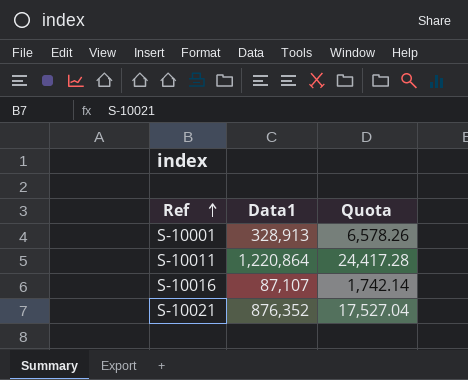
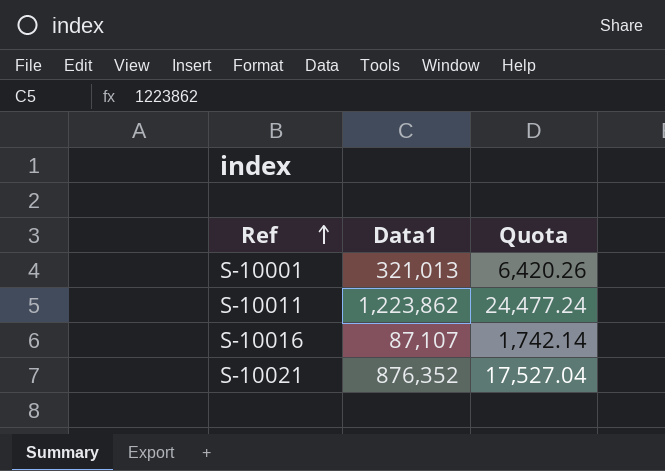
S-10001 | Data1: 328,913 -> 321,013
S-10001 | Quota: 6,578.26 -> 6,420.26
S-10011 | Data1: 1,220,864 -> 1,223,862
S-10011 | Quota: 24,417.28 -> 24,477.24

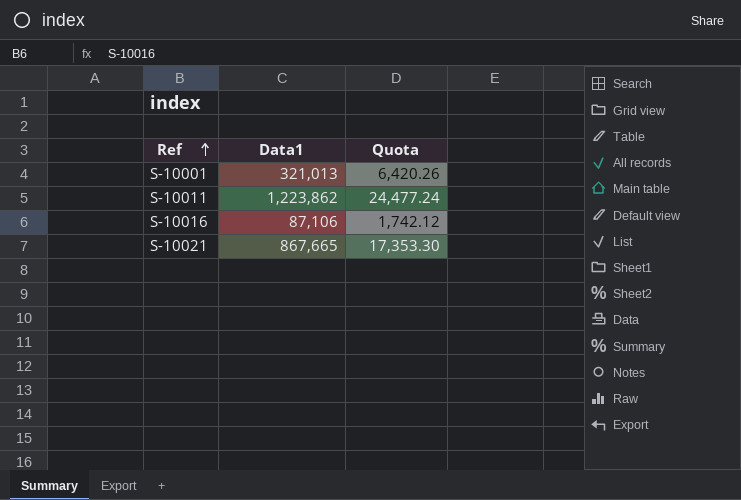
S-10016 | Data1: 87,107 -> 87,106
S-10016 | Quota: 1,742.14 -> 1,742.12
S-10021 | Data1: 876,352 -> 867,665
S-10021 | Quota: 17,527.04 -> 17,353.30

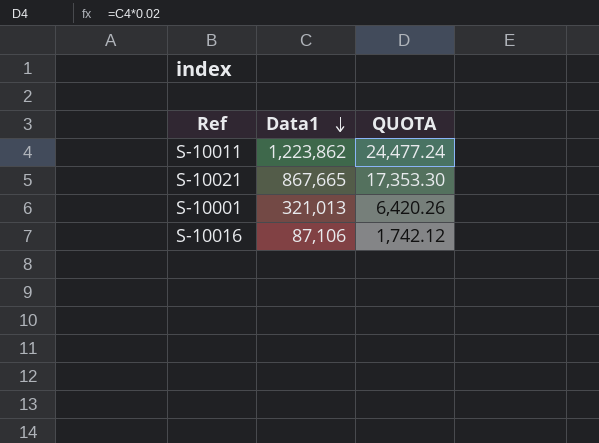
row order: Ref ascending -> Data1 descending
column name: Quota -> QUOTA

